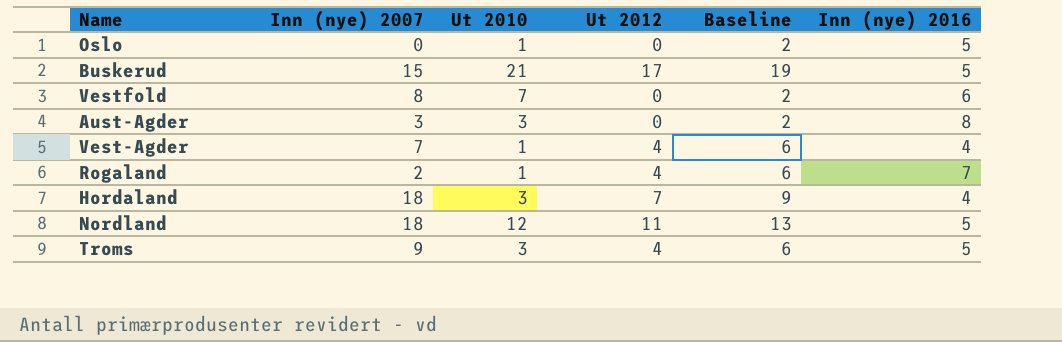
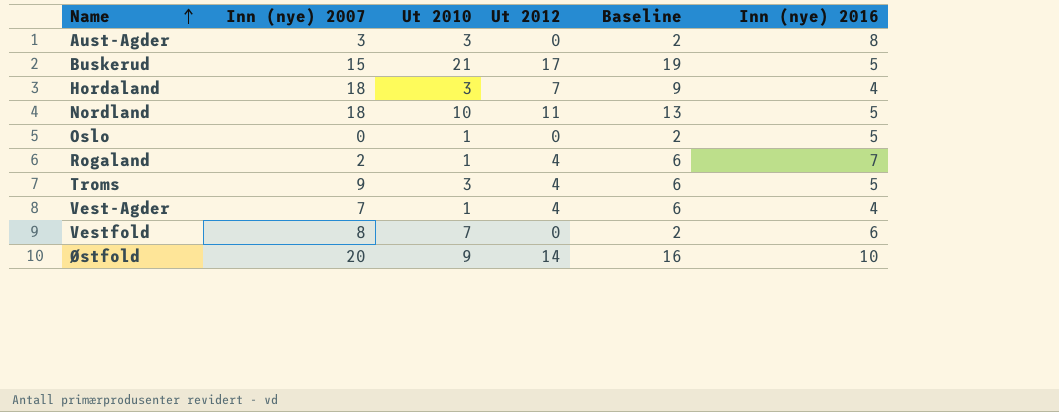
row order: none -> Name ascending
Nordland | Ut 2010: 12 -> 10
row Østfold: none -> 20 | 9 | 14 | 16 | 10

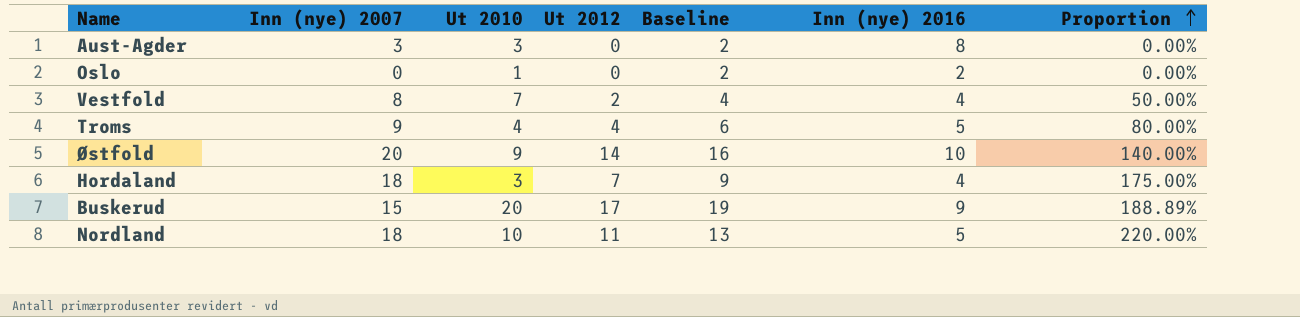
row order: Name ascending -> Proportion ascending
column Proportion | formula: none -> [Ut 2012] / [Inn (nye) 2016]
row Rogaland: 2 | 1 | 4 | 6 | 7 -> none
row Vest-Agder: 7 | 1 | 4 | 6 | 4 -> none
Oslo | Inn (nye) 2016: 5 -> 2
Vestfold | Ut 2012: 0 -> 2
Vestfold | Baseline: 2 -> 4
Vestfold | Inn (nye) 2016: 6 -> 4
Troms | Ut 2010: 3 -> 4
Buskerud | Ut 2010: 21 -> 20
Buskerud | Inn (nye) 2016: 5 -> 9

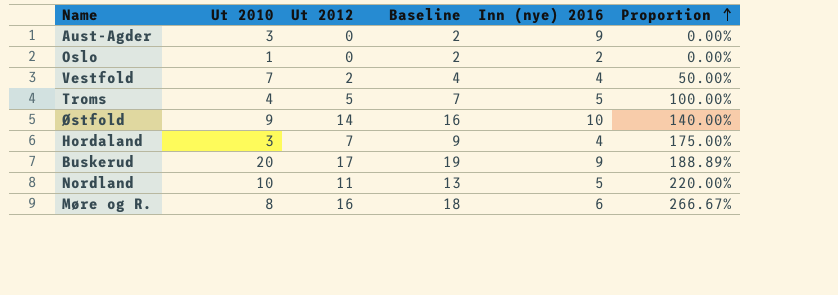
column Inn (nye) 2007 | position: 2 -> none
Aust-Agder | Inn (nye) 2016: 8 -> 9
Troms | Ut 2012: 4 -> 5
Troms | Baseline: 6 -> 7
Troms | Proportion: 80.00% -> 100.00%
row Møre og R.: none -> 8 | 16 | 18 | 6 | 266.67%

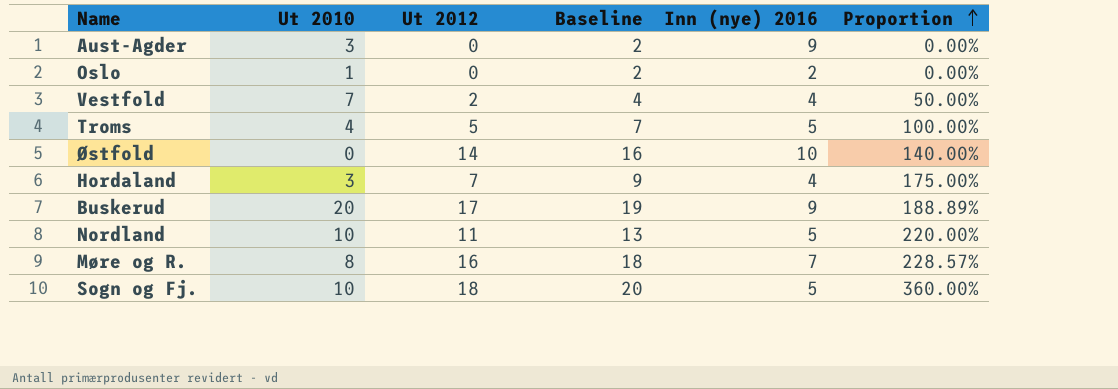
Østfold | Ut 2010: 9 -> 0
Møre og R. | Inn (nye) 2016: 6 -> 7
Møre og R. | Proportion: 266.67% -> 228.57%
row Sogn og Fj.: none -> 10 | 18 | 20 | 5 | 360.00%

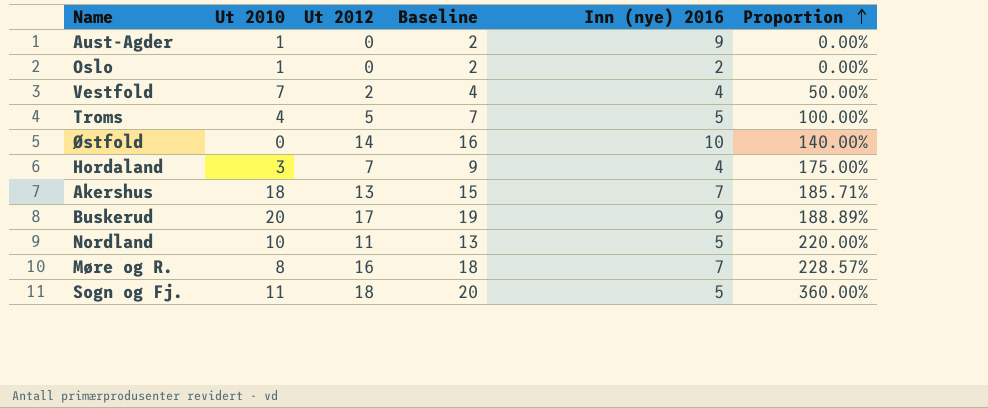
Aust-Agder | Ut 2010: 3 -> 1
row Akershus: none -> 18 | 13 | 15 | 7 | 185.71%
Sogn og Fj. | Ut 2010: 10 -> 11

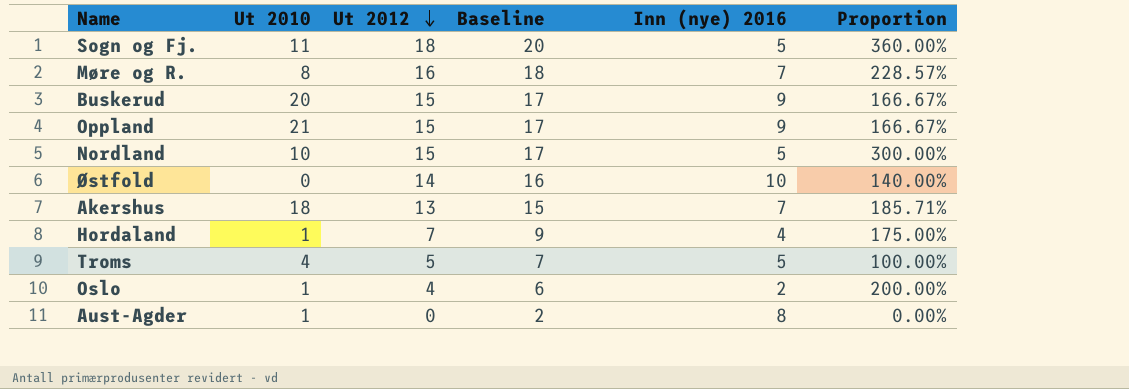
row order: Proportion ascending -> Ut 2012 descending
row Vestfold: 7 | 2 | 4 | 4 | 50.00% -> none
Buskerud | Ut 2012: 17 -> 15
Buskerud | Baseline: 19 -> 17
Buskerud | Proportion: 188.89% -> 166.67%
row Oppland: none -> 21 | 15 | 17 | 9 | 166.67%
Nordland | Ut 2012: 11 -> 15
Nordland | Baseline: 13 -> 17
Nordland | Proportion: 220.00% -> 300.00%
Hordaland | Ut 2010: 3 -> 1
Oslo | Ut 2012: 0 -> 4
Oslo | Baseline: 2 -> 6
Oslo | Proportion: 0.00% -> 200.00%
Aust-Agder | Inn (nye) 2016: 9 -> 8

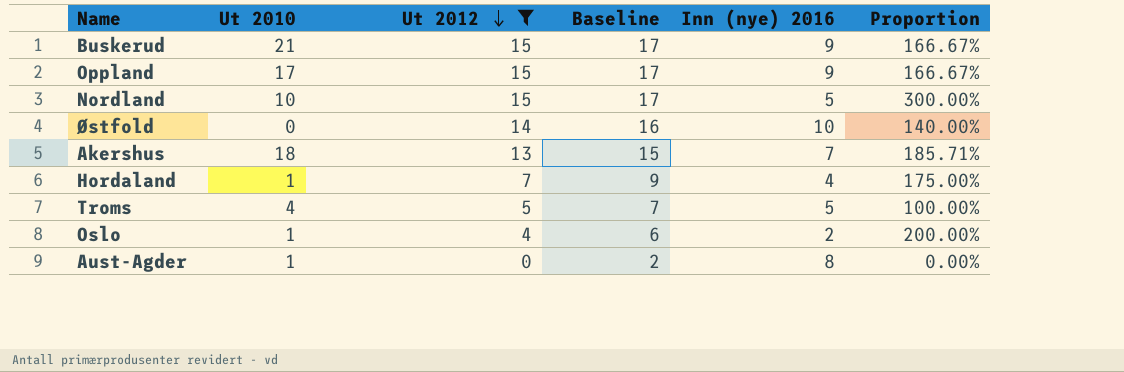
filter: none -> Ut 2012 <= 15
Buskerud | Ut 2010: 20 -> 21
Oppland | Ut 2010: 21 -> 17

